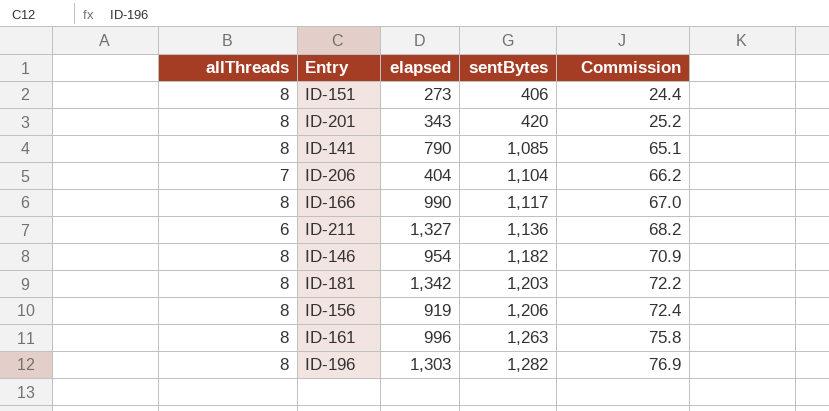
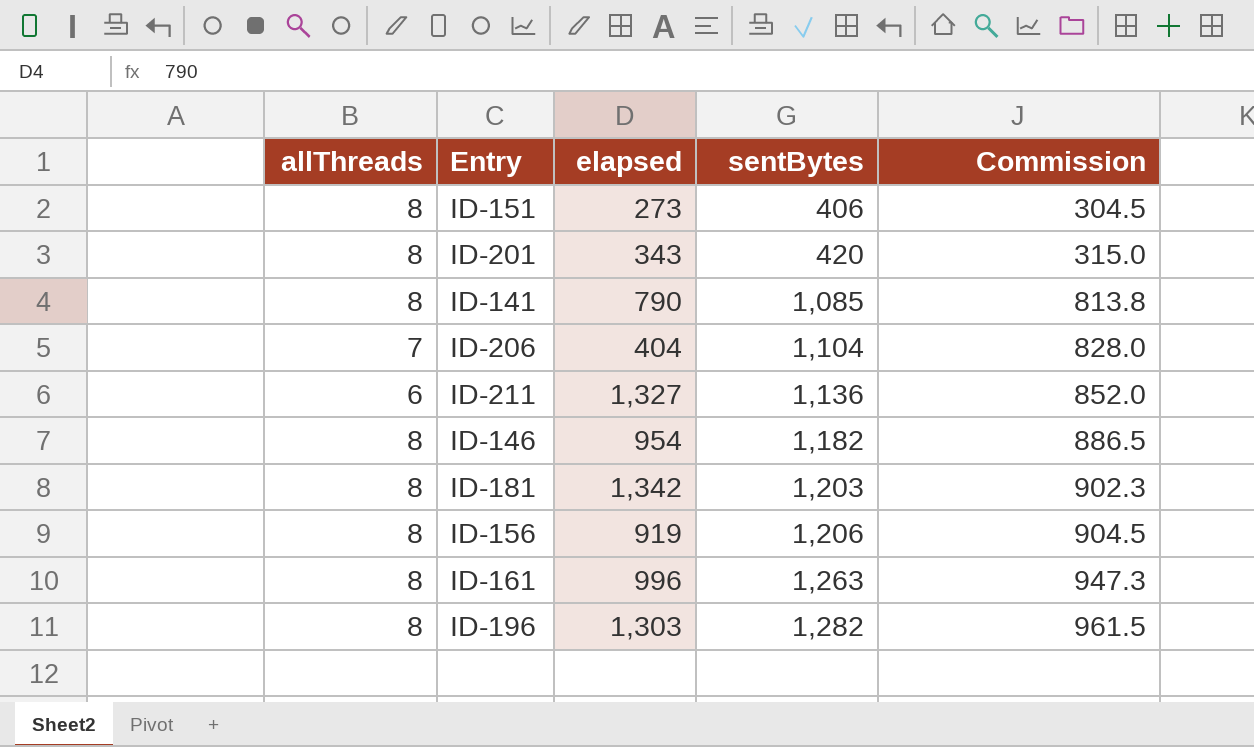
column Commission | formula: [sentBytes] * 0.06 -> [sentBytes] * 0.75
row ID-166: 8 | 990 | 1,117 | 67.0 -> none

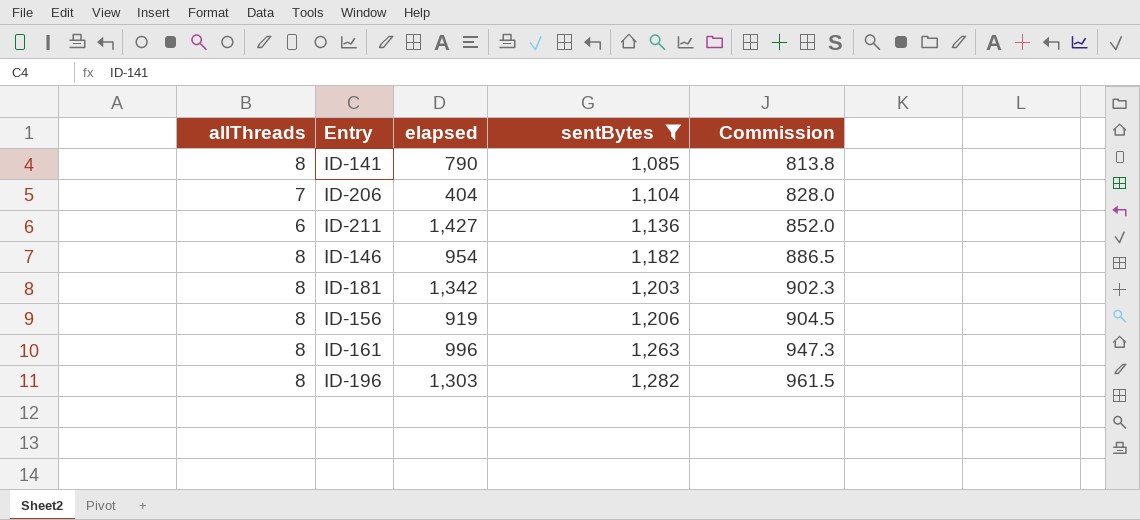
filter: none -> sentBytes >= 1,085
ID-211 | elapsed: 1,327 -> 1,427

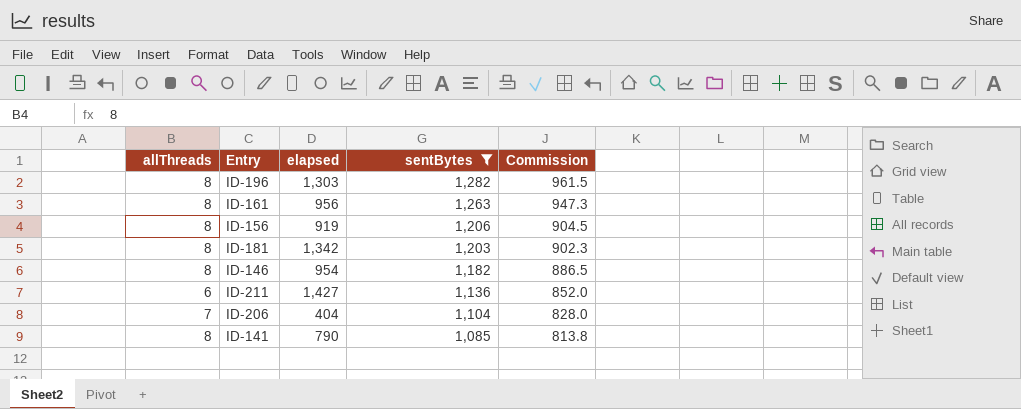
row order: sentBytes ascending -> sentBytes descending
ID-161 | elapsed: 996 -> 956

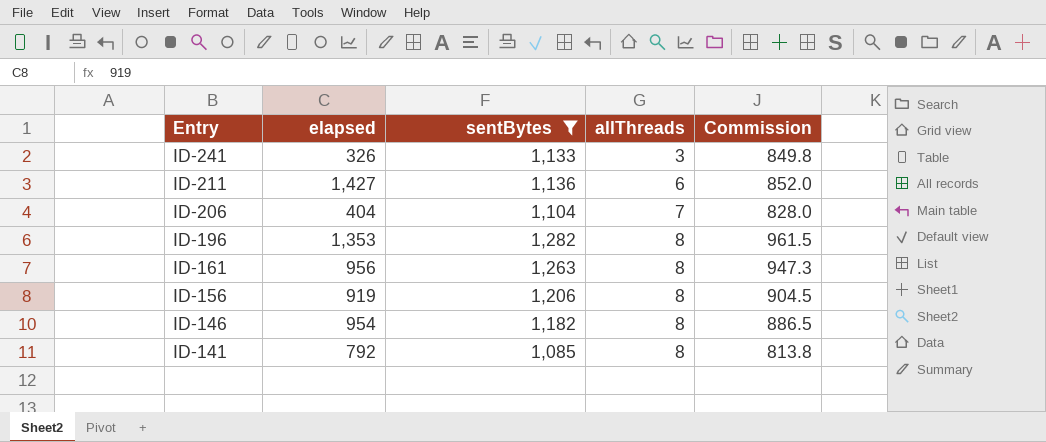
row order: sentBytes descending -> Entry descending
column allThreads | position: 1 -> 4
row ID-181: 8 | 1,342 | 1,203 | 902.3 -> none
row ID-241: none -> 326 | 1,133 | 3 | 849.8
ID-196 | elapsed: 1,303 -> 1,353
ID-141 | elapsed: 790 -> 792

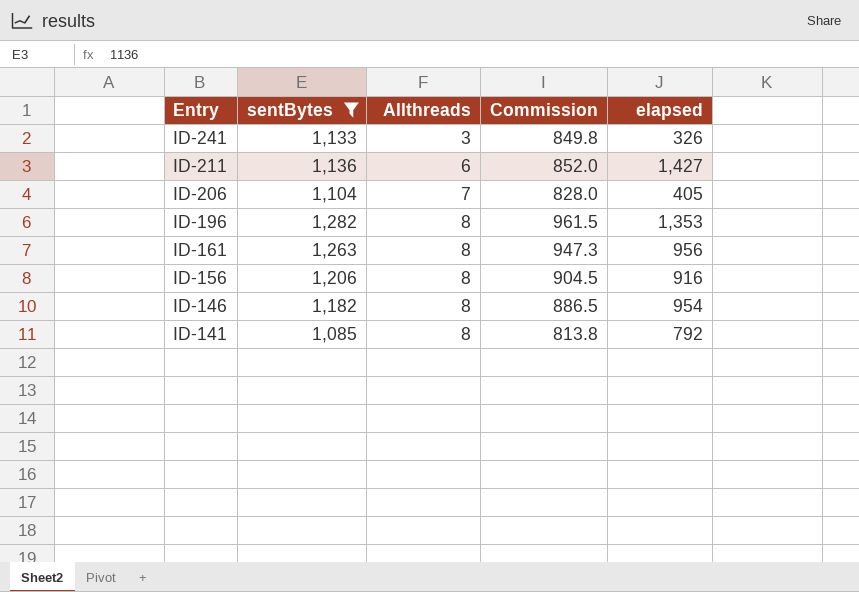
column name: allThreads -> Allthreads
column elapsed | position: 2 -> 5
ID-206 | elapsed: 404 -> 405
ID-156 | elapsed: 919 -> 916

